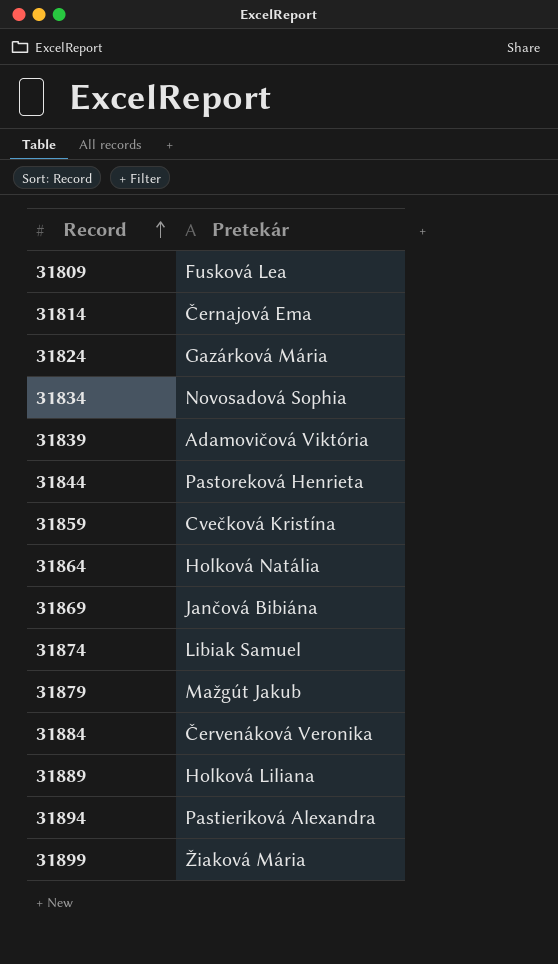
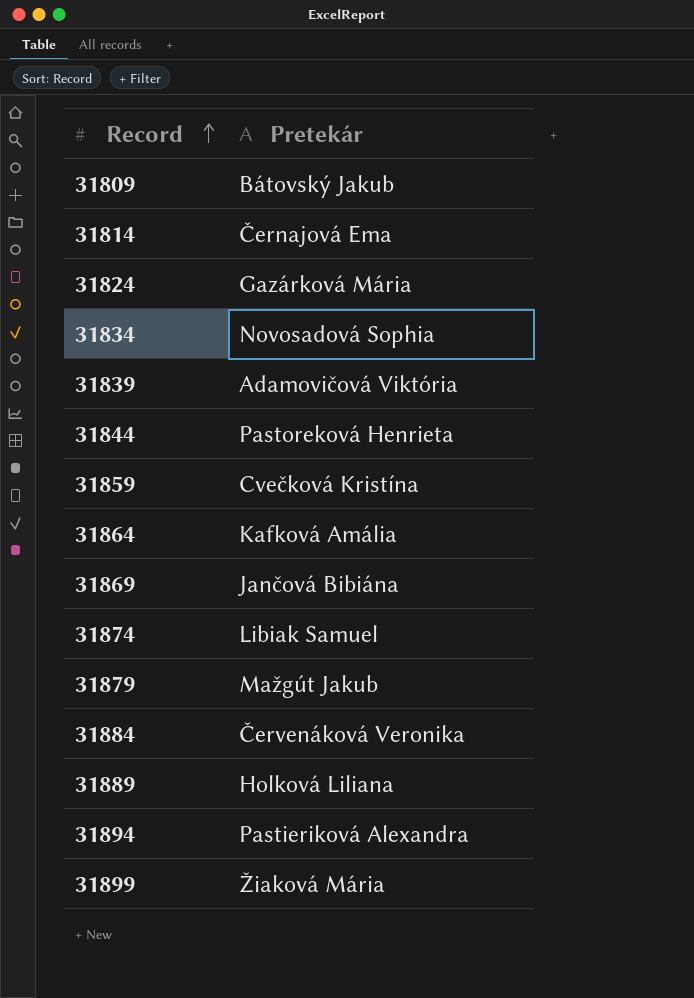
31809 | Pretekár: Fusková Lea -> Bátovský Jakub
31864 | Pretekár: Holková Natália -> Kafková Amália

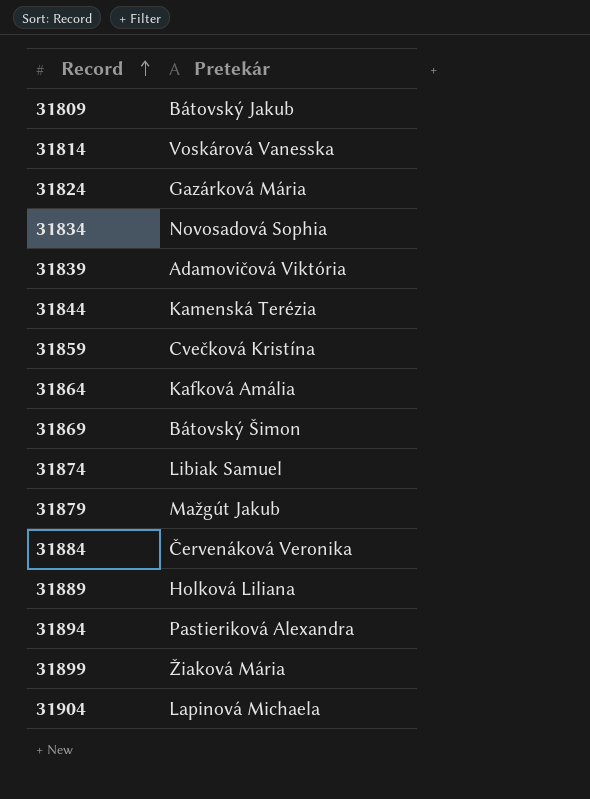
31814 | Pretekár: Černajová Ema -> Voskárová Vanesska
31844 | Pretekár: Pastoreková Henrieta -> Kamenská Terézia
31869 | Pretekár: Jančová Bibiána -> Bátovský Šimon
row 31904: none -> Lapinová Michaela

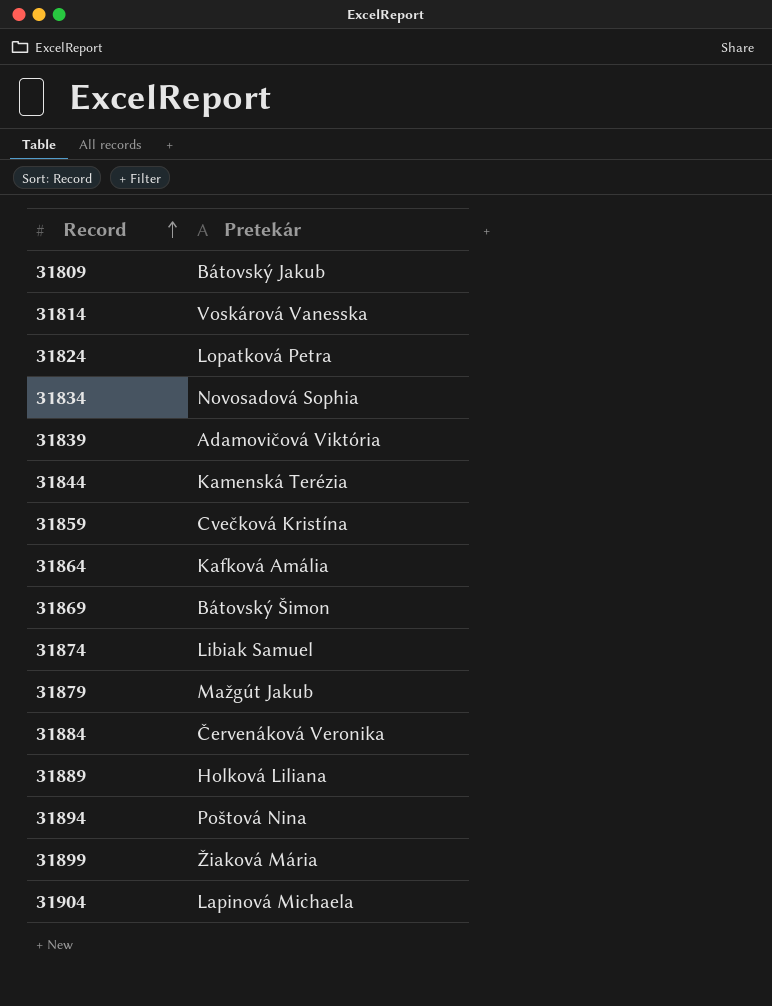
31824 | Pretekár: Gazárková Mária -> Lopatková Petra
31894 | Pretekár: Pastieriková Alexandra -> Poštová Nina

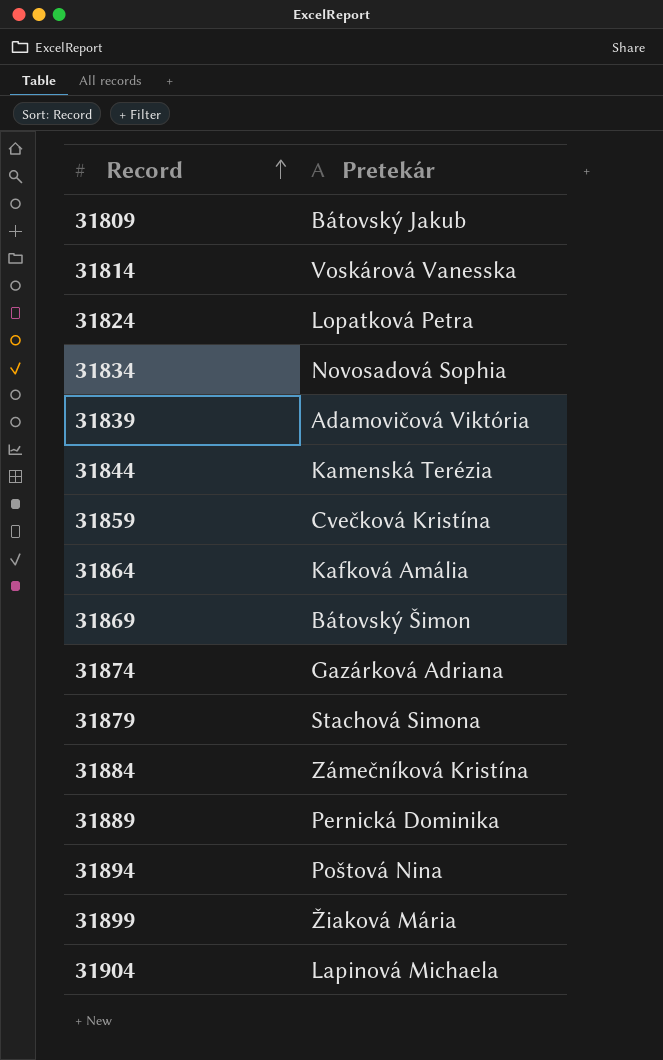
31874 | Pretekár: Libiak Samuel -> Gazárková Adriana
31879 | Pretekár: Mažgút Jakub -> Stachová Simona
31884 | Pretekár: Červenáková Veronika -> Zámečníková Kristína
31889 | Pretekár: Holková Liliana -> Pernická Dominika

